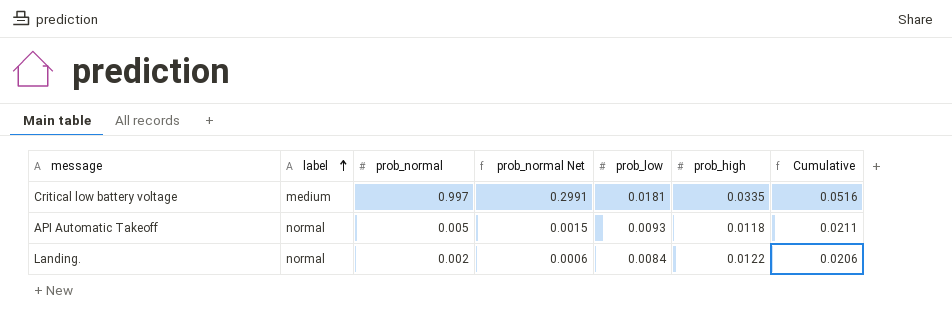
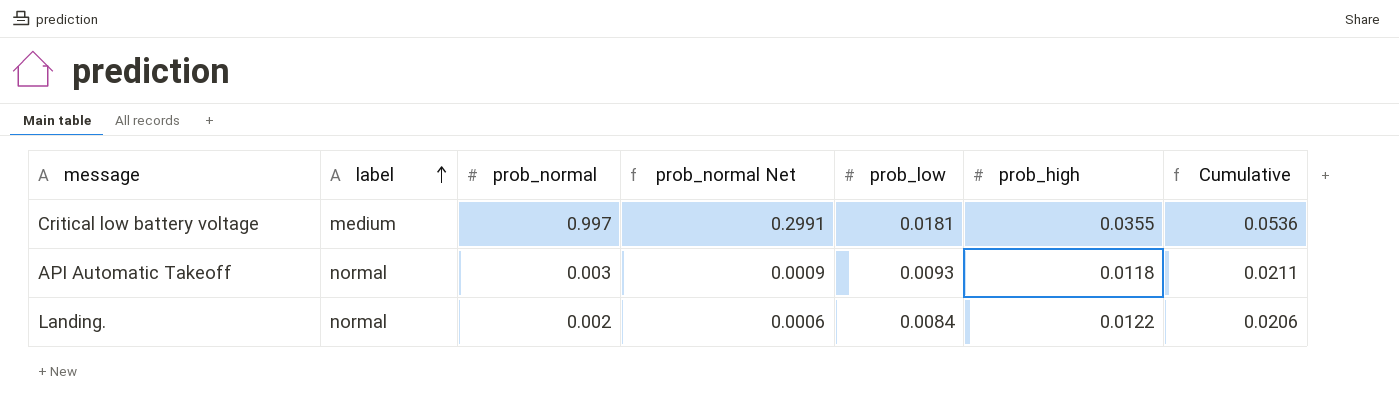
Critical low battery voltage | prob_high: 0.0335 -> 0.0355
Critical low battery voltage | Cumulative: 0.0516 -> 0.0536
API Automatic Takeoff | prob_normal: 0.005 -> 0.003
API Automatic Takeoff | prob_normal Net: 0.0015 -> 0.0009

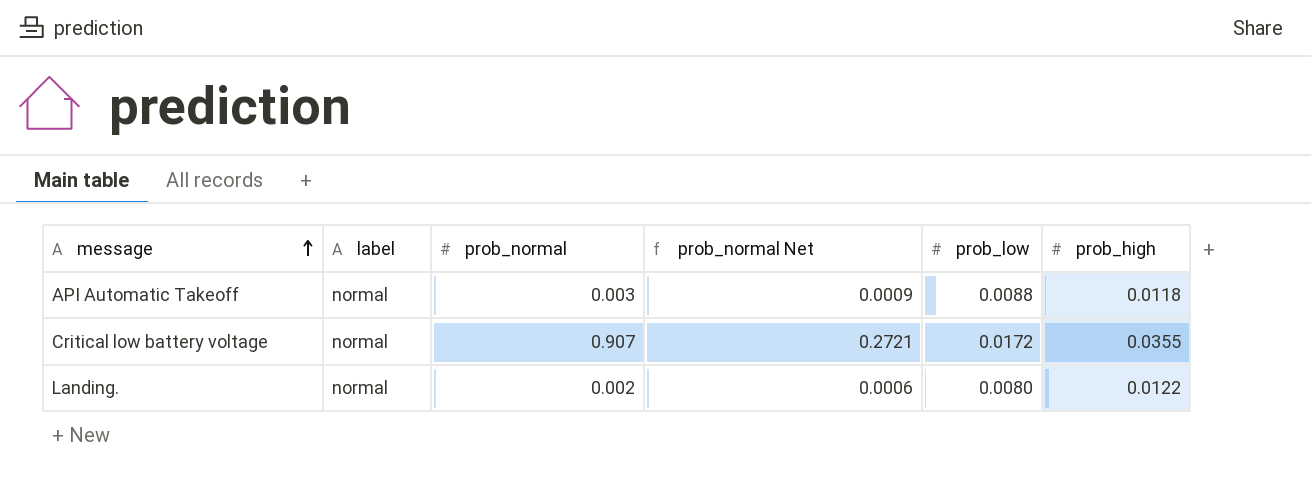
row order: label ascending -> message ascending
column Cumulative | formula: [prob_low] + [prob_high] -> none
API Automatic Takeoff | prob_low: 0.0093 -> 0.0088
Critical low battery voltage | label: medium -> normal
Critical low battery voltage | prob_normal: 0.997 -> 0.907
Critical low battery voltage | prob_normal Net: 0.2991 -> 0.2721
Critical low battery voltage | prob_low: 0.0181 -> 0.0172
Landing. | prob_low: 0.0084 -> 0.0080

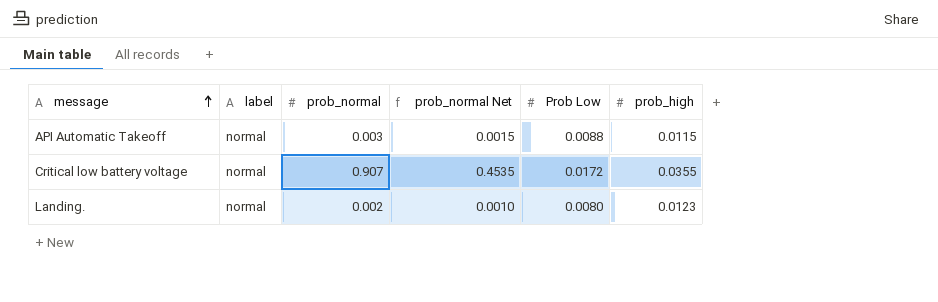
column prob_normal Net | formula: [prob_normal] * 0.3 -> [prob_normal] * 0.5
column name: prob_low -> Prob Low
API Automatic Takeoff | prob_high: 0.0118 -> 0.0115
Landing. | prob_high: 0.0122 -> 0.0123

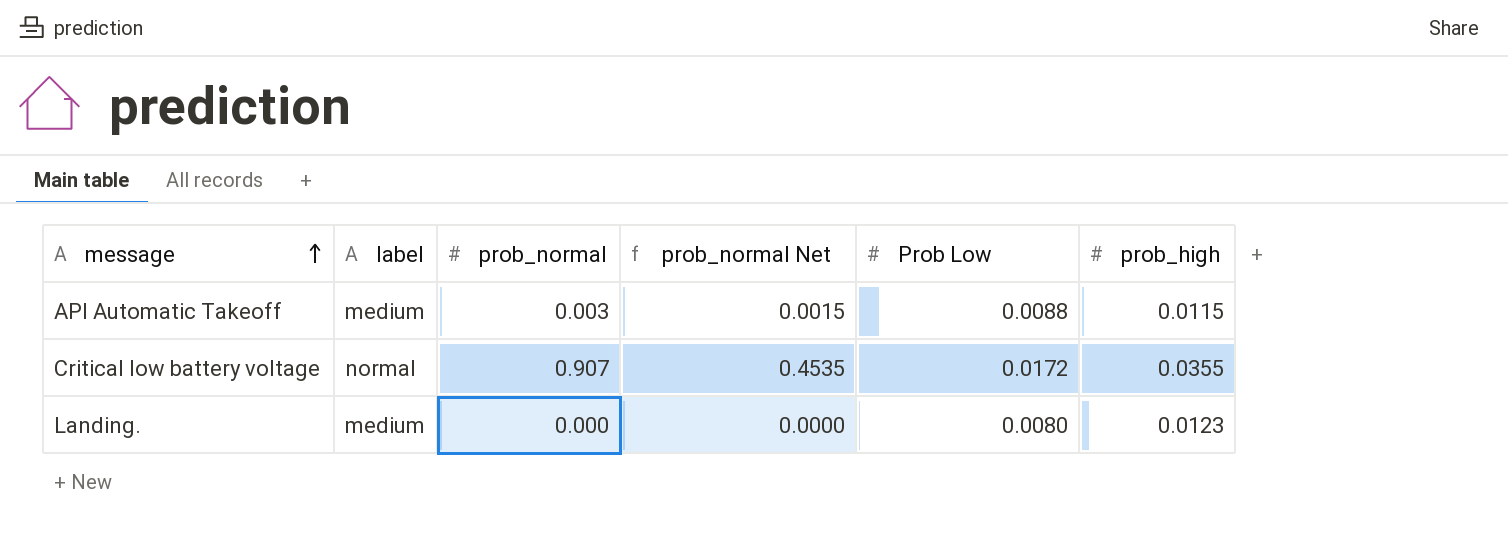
API Automatic Takeoff | label: normal -> medium
Landing. | label: normal -> medium
Landing. | prob_normal: 0.002 -> 0.000
Landing. | prob_normal Net: 0.0010 -> 0.0000

